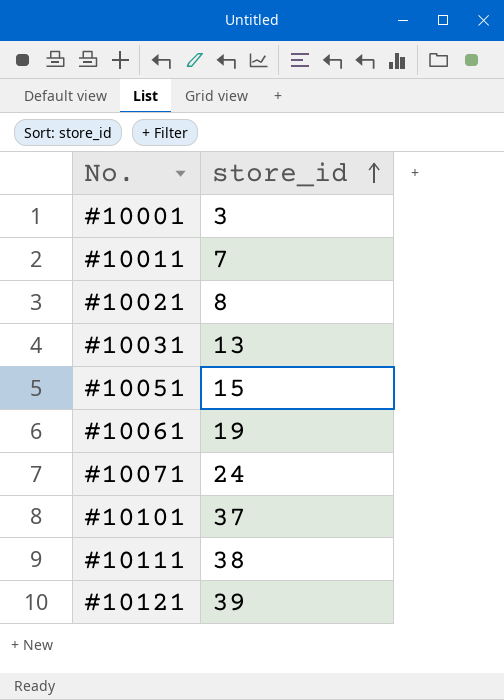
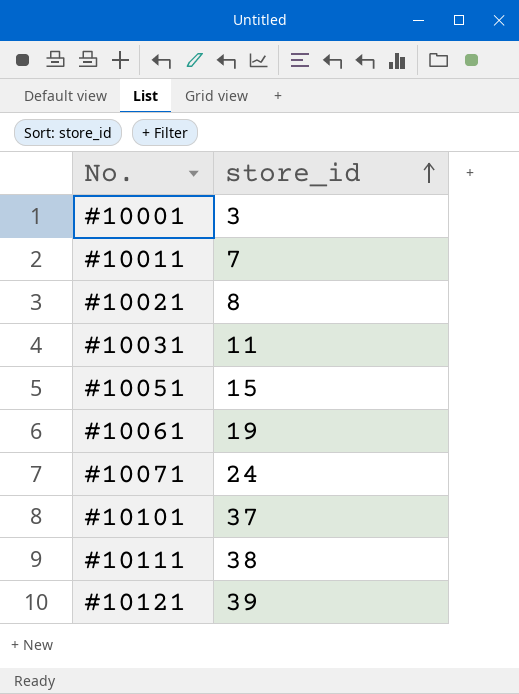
#10031 | store_id: 13 -> 11

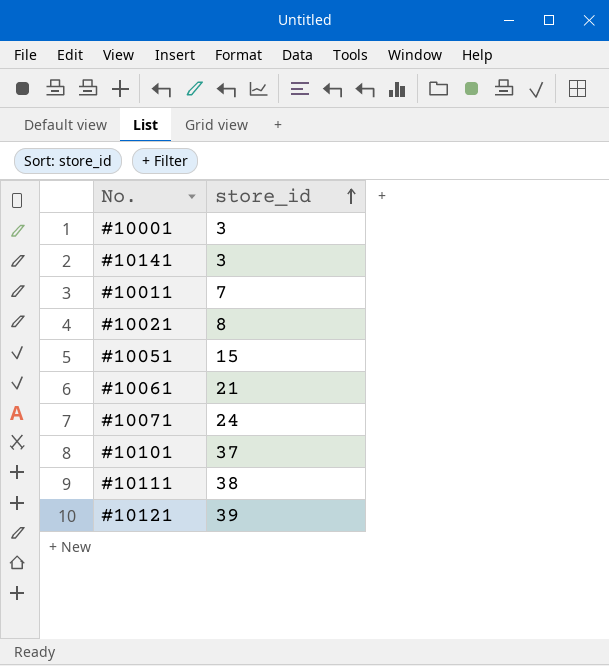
row #10031: 11 -> none
row #10141: none -> 3
#10061 | store_id: 19 -> 21

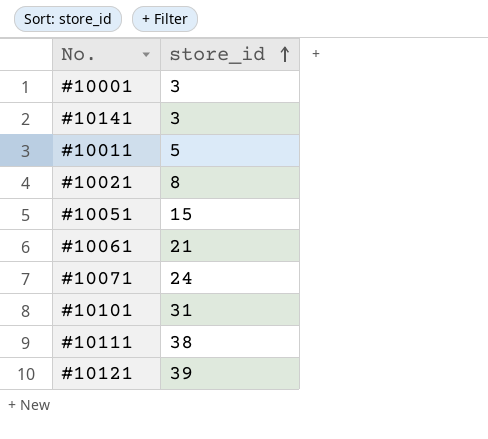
#10011 | store_id: 7 -> 5
#10101 | store_id: 37 -> 31

